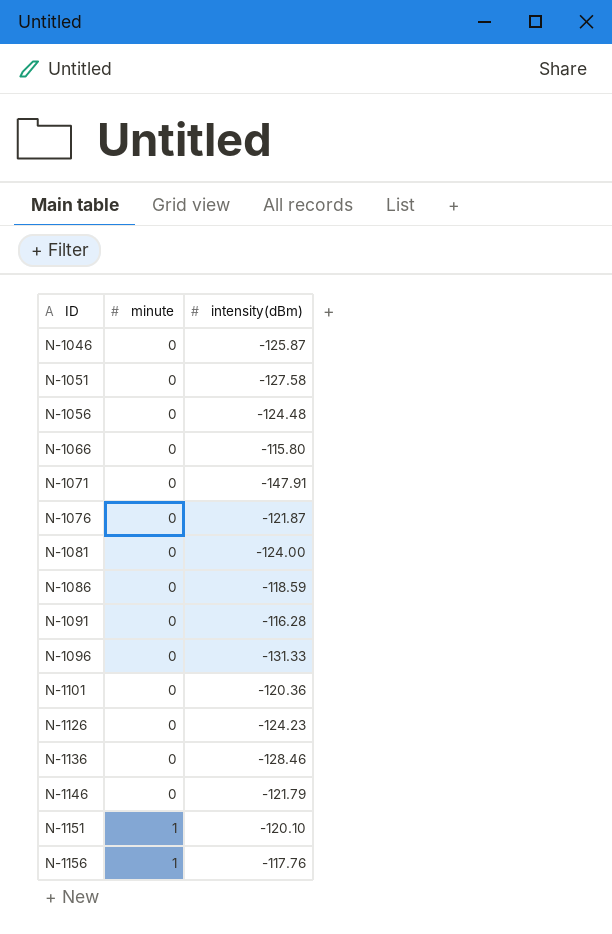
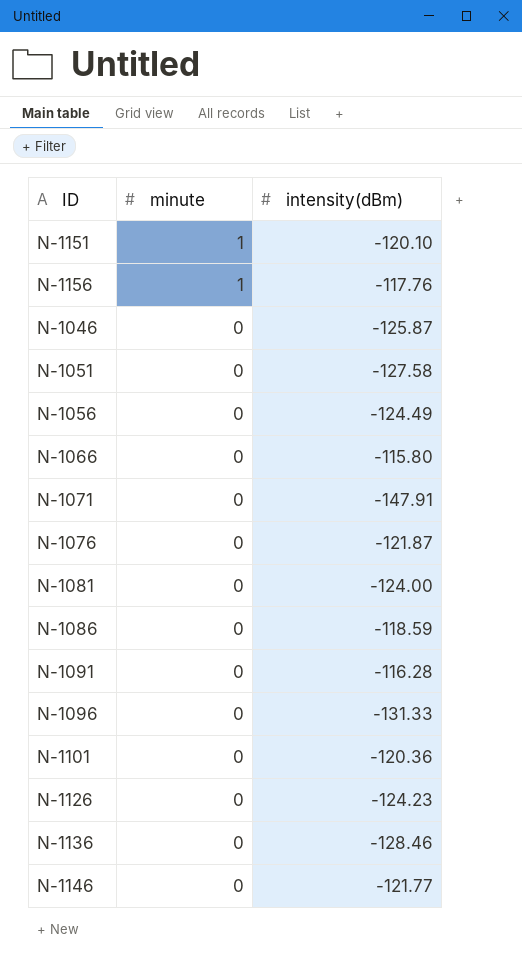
row order: ID ascending -> minute descending
N-1056 | intensity(dBm): -124.48 -> -124.49
N-1146 | intensity(dBm): -121.79 -> -121.77

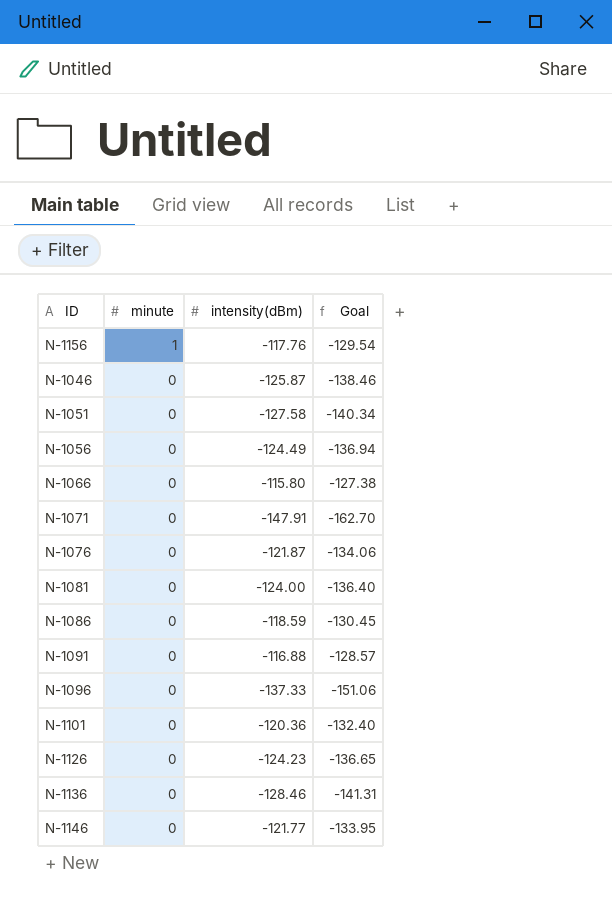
column Goal | formula: none -> [intensity(dBm)] * 1.1
row N-1151: 1 | -120.10 -> none
N-1091 | intensity(dBm): -116.28 -> -116.88
N-1096 | intensity(dBm): -131.33 -> -137.33

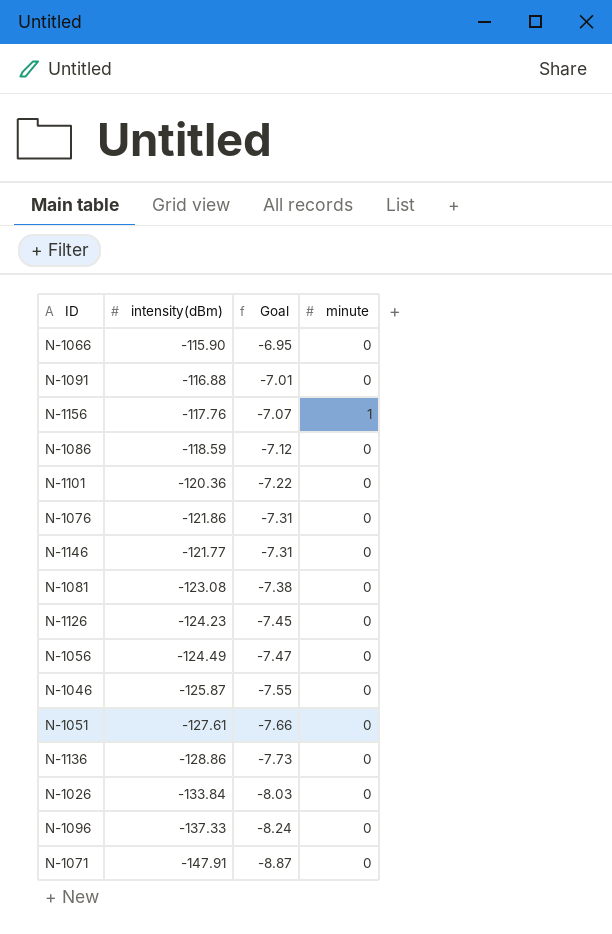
row order: minute descending -> Goal descending
column Goal | formula: [intensity(dBm)] * 1.1 -> [intensity(dBm)] * 0.06
column minute | position: 2 -> 4
N-1066 | intensity(dBm): -115.80 -> -115.90
N-1076 | intensity(dBm): -121.87 -> -121.86
N-1081 | intensity(dBm): -124.00 -> -123.08
N-1051 | intensity(dBm): -127.58 -> -127.61
N-1136 | intensity(dBm): -128.46 -> -128.86
row N-1026: none -> -133.84 | -8.03 | 0

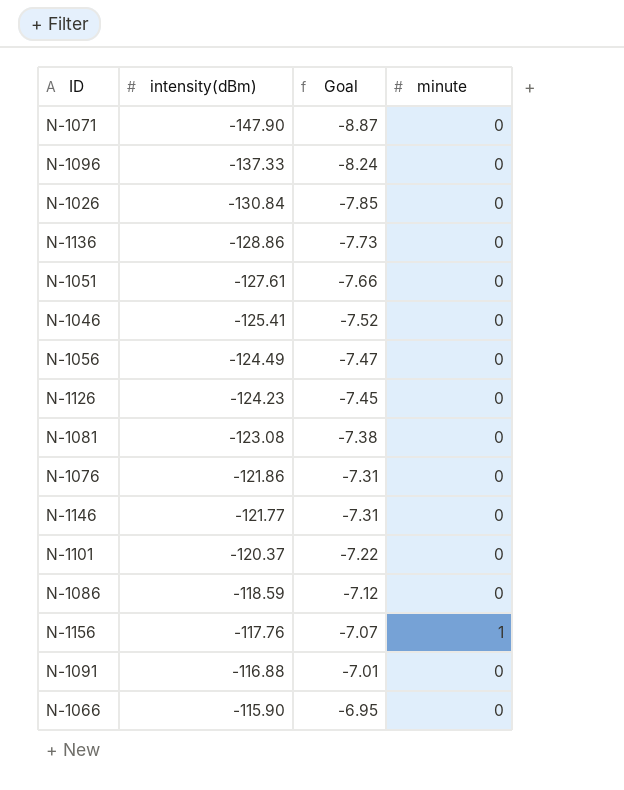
row order: Goal descending -> intensity(dBm) ascending
N-1071 | intensity(dBm): -147.91 -> -147.90
N-1026 | intensity(dBm): -133.84 -> -130.84
N-1026 | Goal: -8.03 -> -7.85
N-1046 | intensity(dBm): -125.87 -> -125.41
N-1046 | Goal: -7.55 -> -7.52
N-1101 | intensity(dBm): -120.36 -> -120.37

